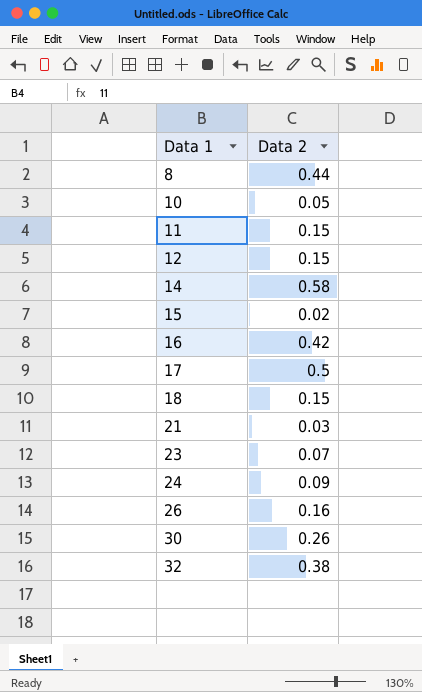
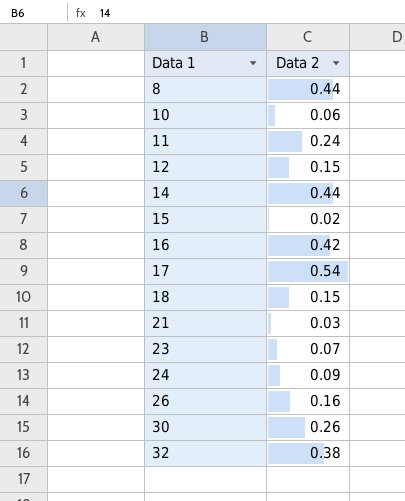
10 | Data 2: 0.05 -> 0.06
11 | Data 2: 0.15 -> 0.24
14 | Data 2: 0.58 -> 0.44
17 | Data 2: 0.5 -> 0.54

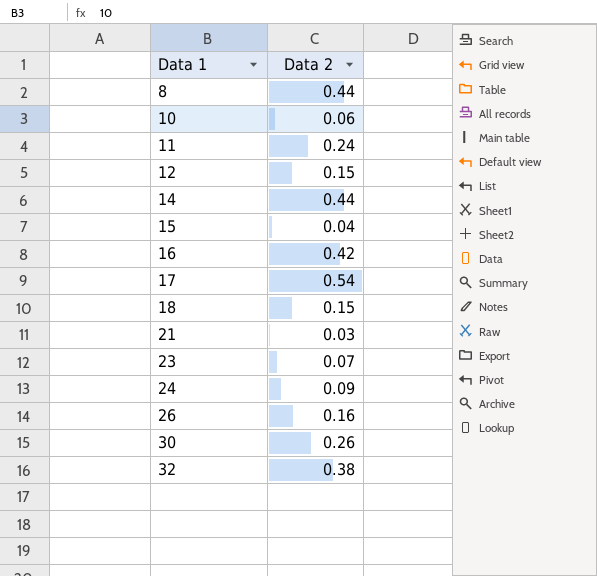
15 | Data 2: 0.02 -> 0.04

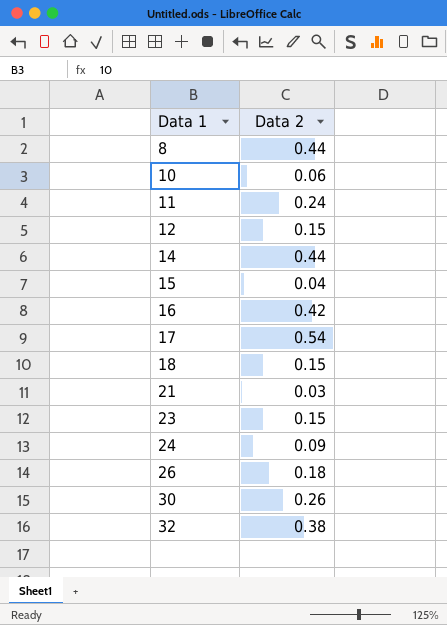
23 | Data 2: 0.07 -> 0.15
26 | Data 2: 0.16 -> 0.18

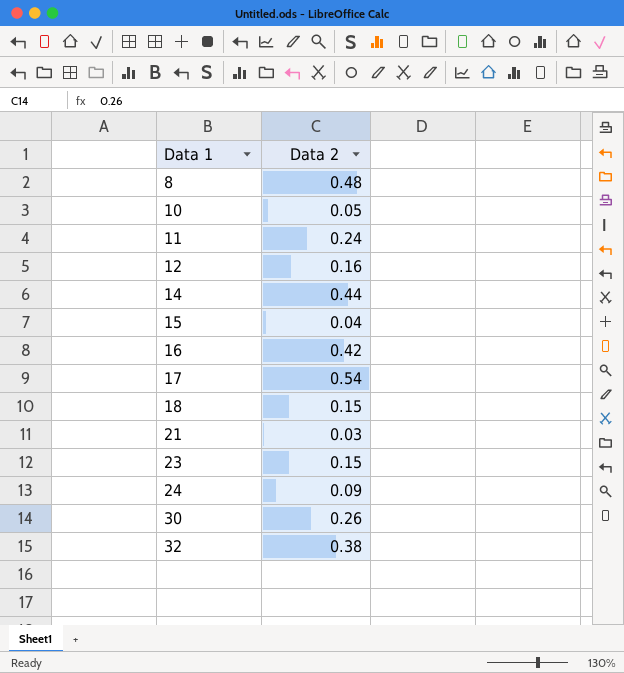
row 26: 0.18 -> none
8 | Data 2: 0.44 -> 0.48
10 | Data 2: 0.06 -> 0.05
12 | Data 2: 0.15 -> 0.16

